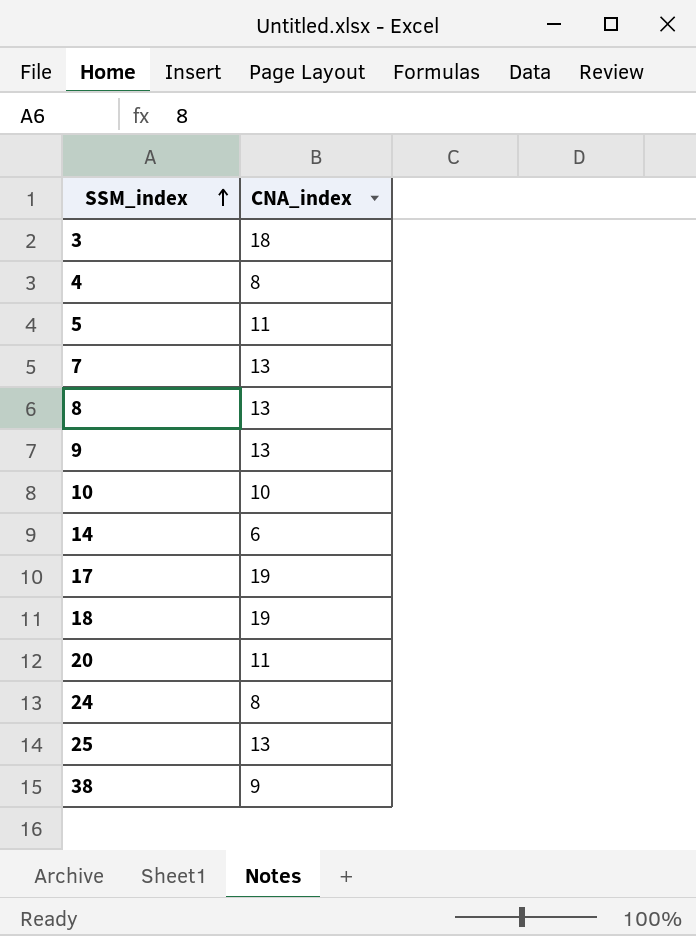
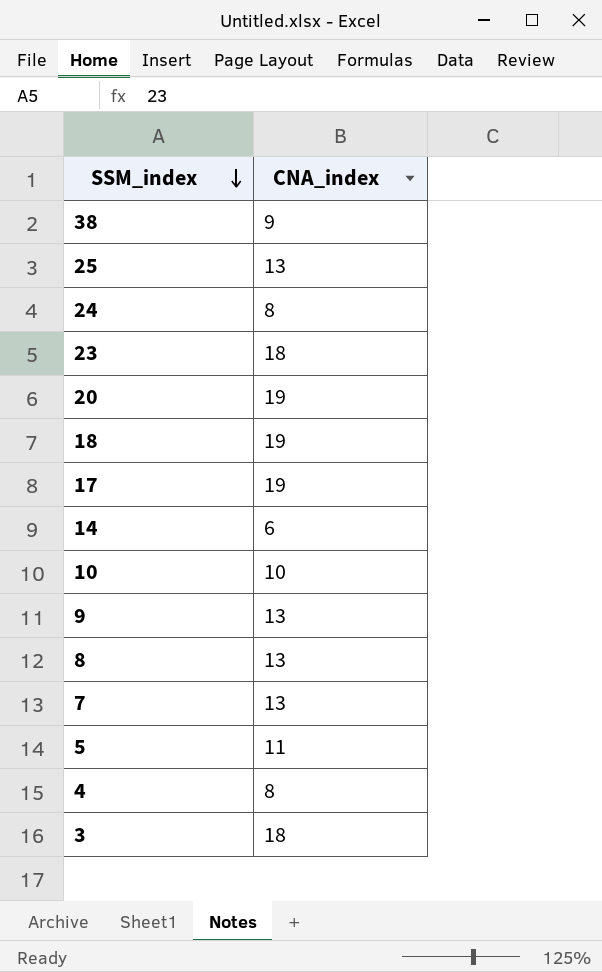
row order: SSM_index ascending -> SSM_index descending
row 23: none -> 18
20 | CNA_index: 11 -> 19

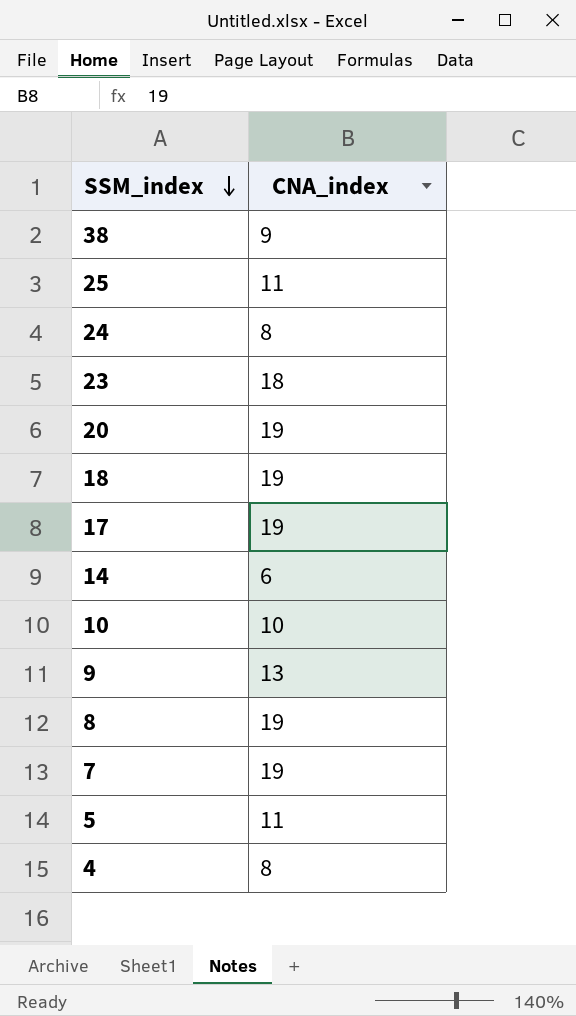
row 3: 18 -> none
25 | CNA_index: 13 -> 11
8 | CNA_index: 13 -> 19
7 | CNA_index: 13 -> 19

